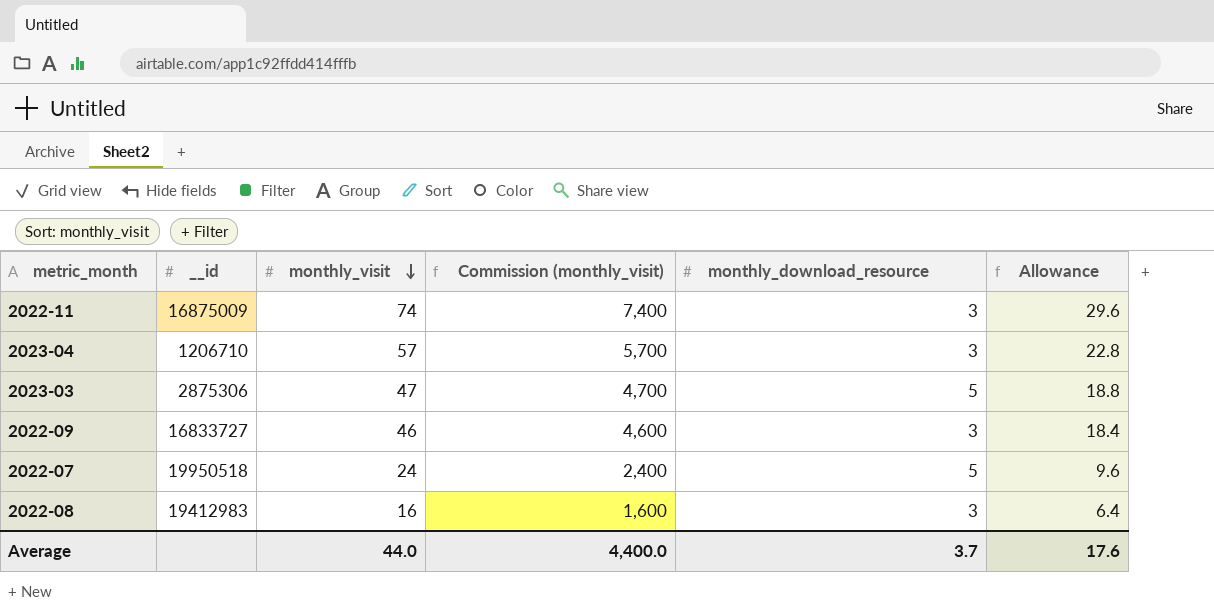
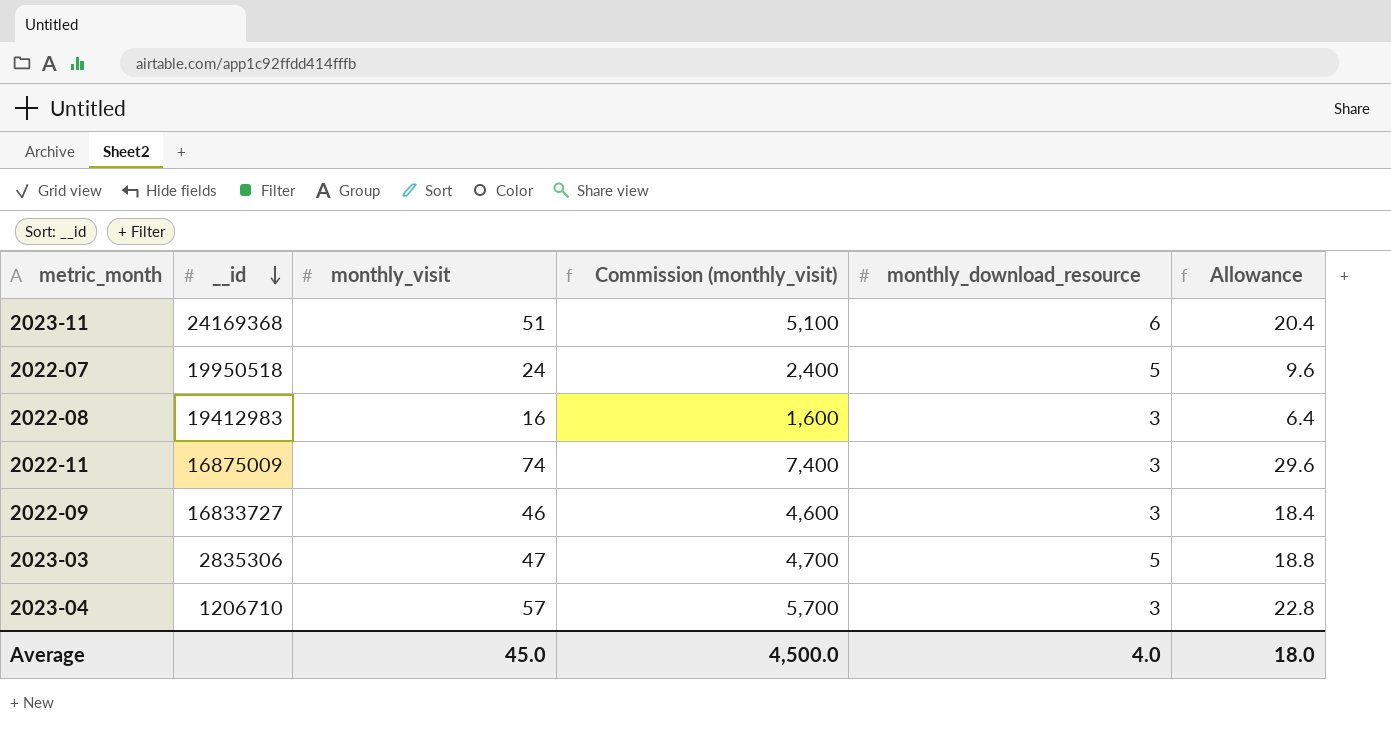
row order: monthly_visit descending -> __id descending
row 2023-11: none -> 24169368 | 51 | 5,100 | 6 | 20.4
2023-03 | __id: 2875306 -> 2835306
Average | monthly_visit: 44.0 -> 45.0
Average | Commission (monthly_visit): 4,400.0 -> 4,500.0
Average | monthly_download_resource: 3.7 -> 4.0
Average | Allowance: 17.6 -> 18.0

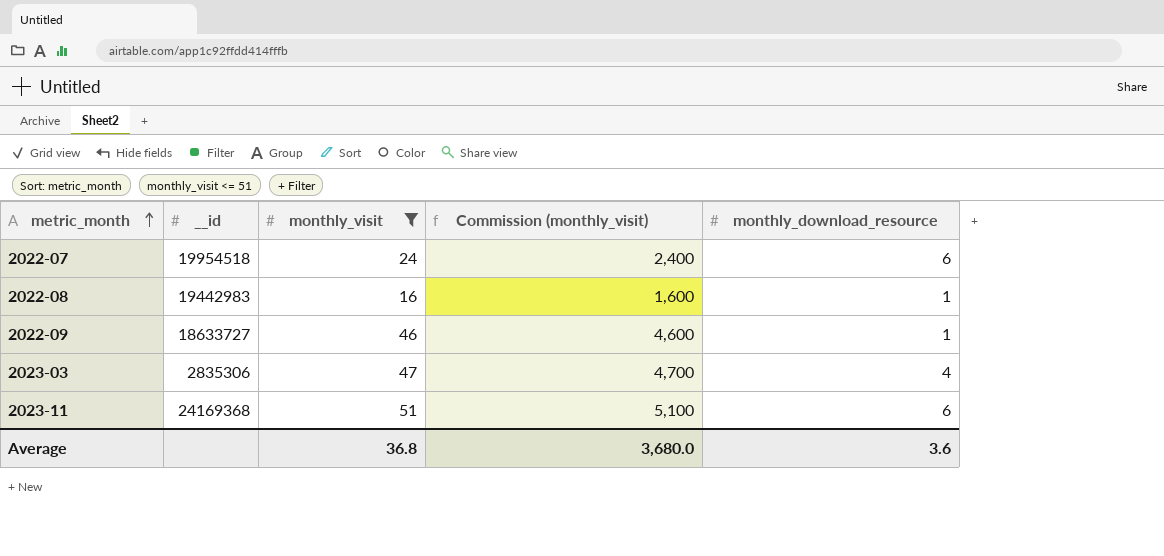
filter: none -> monthly_visit <= 51
row order: __id descending -> metric_month ascending
column Allowance | formula: [monthly_visit] * 0.4 -> none
2022-07 | __id: 19950518 -> 19954518
2022-07 | monthly_download_resource: 5 -> 6
2022-08 | __id: 19412983 -> 19442983
2022-08 | monthly_download_resource: 3 -> 1
2022-09 | __id: 16833727 -> 18633727
2022-09 | monthly_download_resource: 3 -> 1
2023-03 | monthly_download_resource: 5 -> 4
Average | monthly_visit: 45.0 -> 36.8
Average | Commission (monthly_visit): 4,500.0 -> 3,680.0
Average | monthly_download_resource: 4.0 -> 3.6

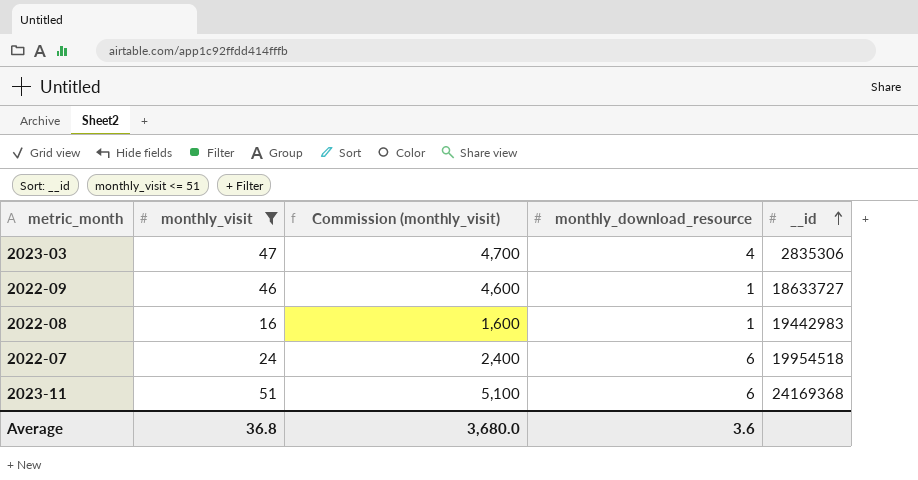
row order: metric_month ascending -> __id ascending
column __id | position: 2 -> 5

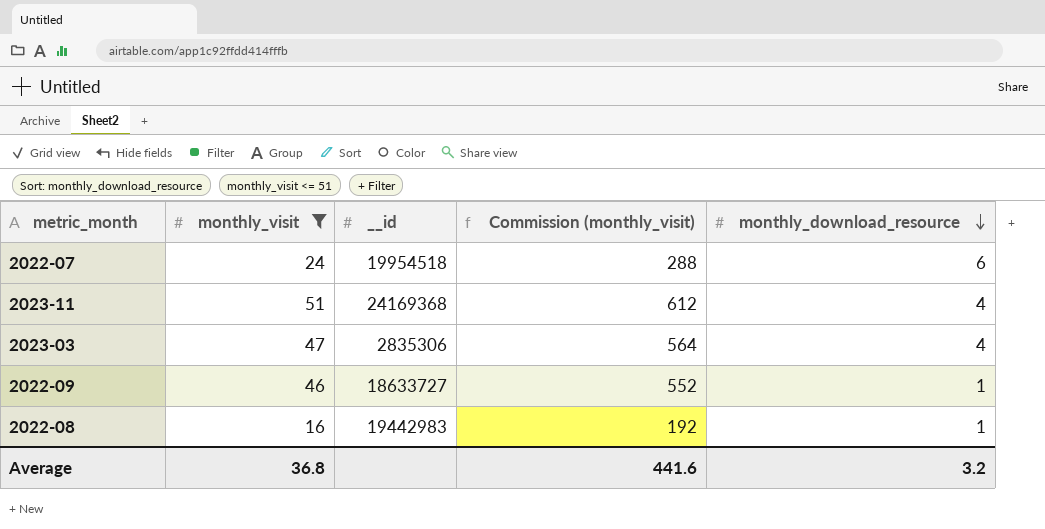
row order: __id ascending -> monthly_download_resource descending
column __id | position: 5 -> 3
column Commission (monthly_visit) | formula: [monthly_visit] * 100 -> [monthly_visit] * 12
2023-11 | monthly_download_resource: 6 -> 4
Average | Commission (monthly_visit): 3,680.0 -> 441.6
Average | monthly_download_resource: 3.6 -> 3.2

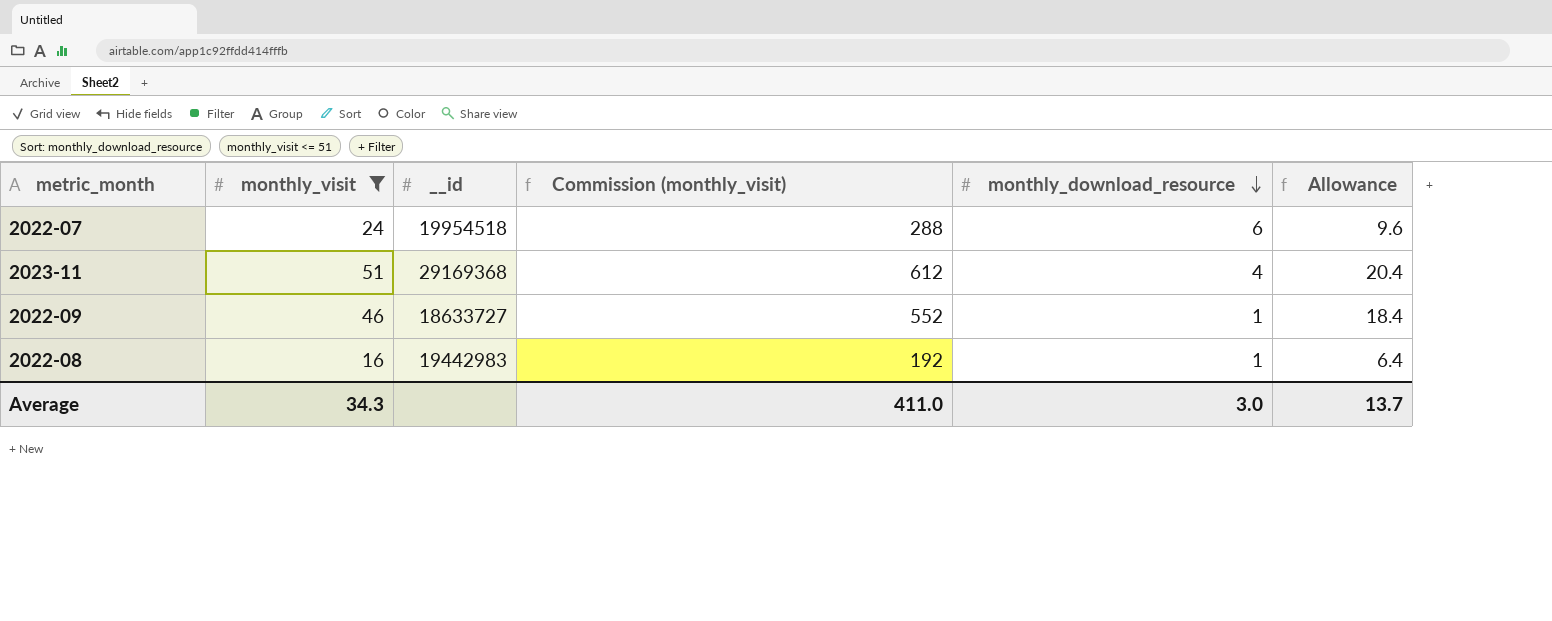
column Allowance | formula: none -> [monthly_visit] * 0.4
row 2023-03: 47 | 2835306 | 564 | 4 -> none
2023-11 | __id: 24169368 -> 29169368
Average | monthly_visit: 36.8 -> 34.3
Average | Commission (monthly_visit): 441.6 -> 411.0
Average | monthly_download_resource: 3.2 -> 3.0

